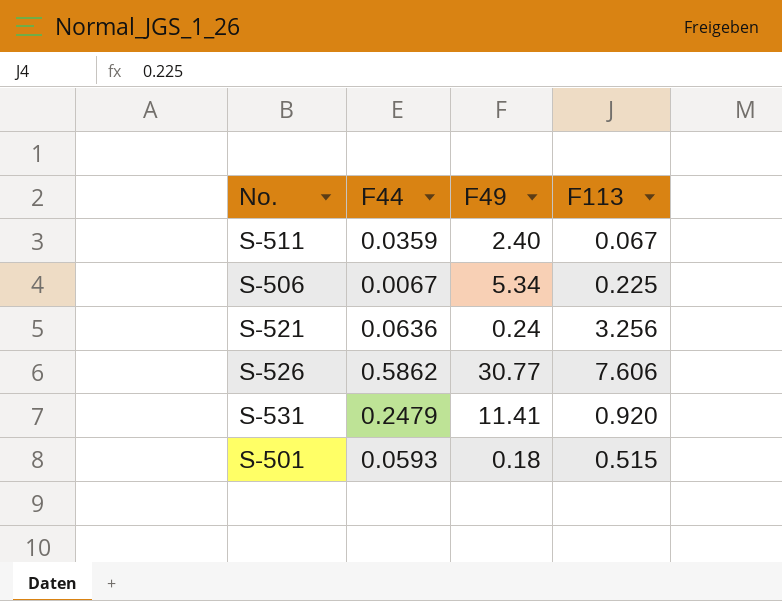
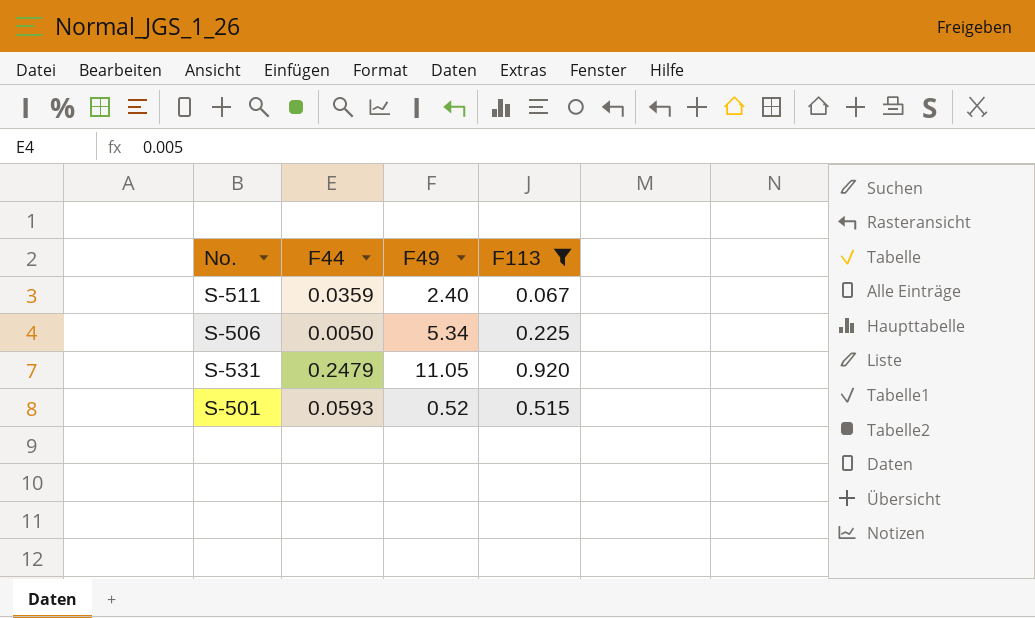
filter: none -> F113 <= 0.920
S-506 | F44: 0.0067 -> 0.0050
S-531 | F49: 11.41 -> 11.05
S-501 | F49: 0.18 -> 0.52

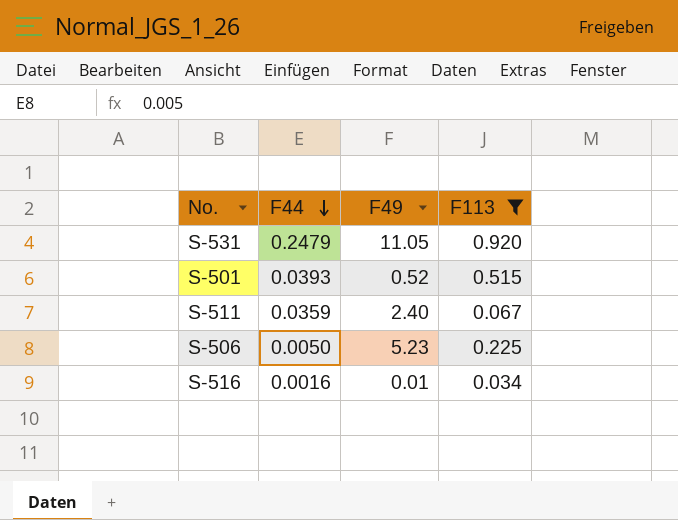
row order: none -> F44 descending
S-501 | F44: 0.0593 -> 0.0393
S-506 | F49: 5.34 -> 5.23
row S-516: none -> 0.0016 | 0.01 | 0.034

